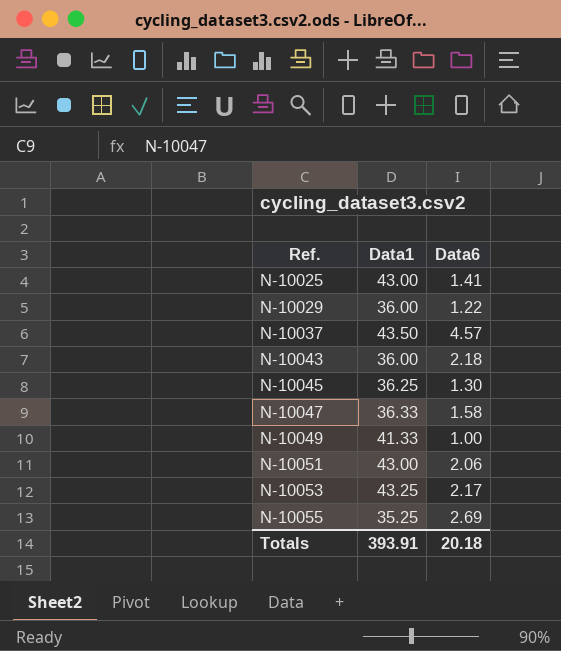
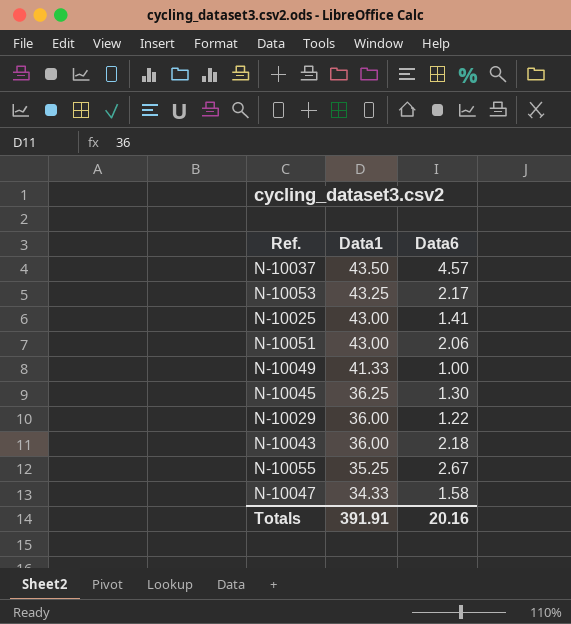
row order: Ref. ascending -> Data1 descending
N-10055 | Data6: 2.69 -> 2.67
N-10047 | Data1: 36.33 -> 34.33
Totals | Data1: 393.91 -> 391.91
Totals | Data6: 20.18 -> 20.16

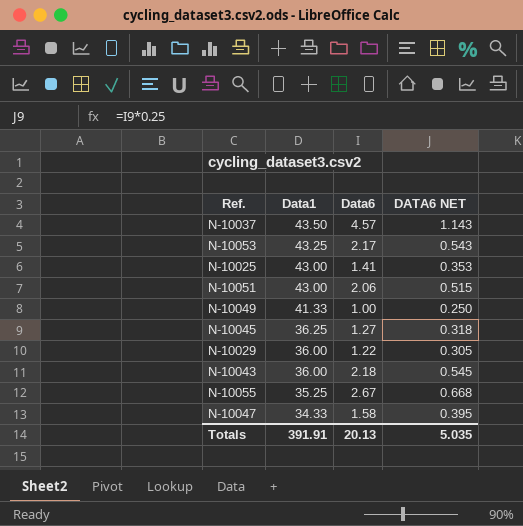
column DATA6 NET | formula: none -> [Data6] * 0.25
N-10045 | Data6: 1.30 -> 1.27
Totals | Data6: 20.16 -> 20.13

